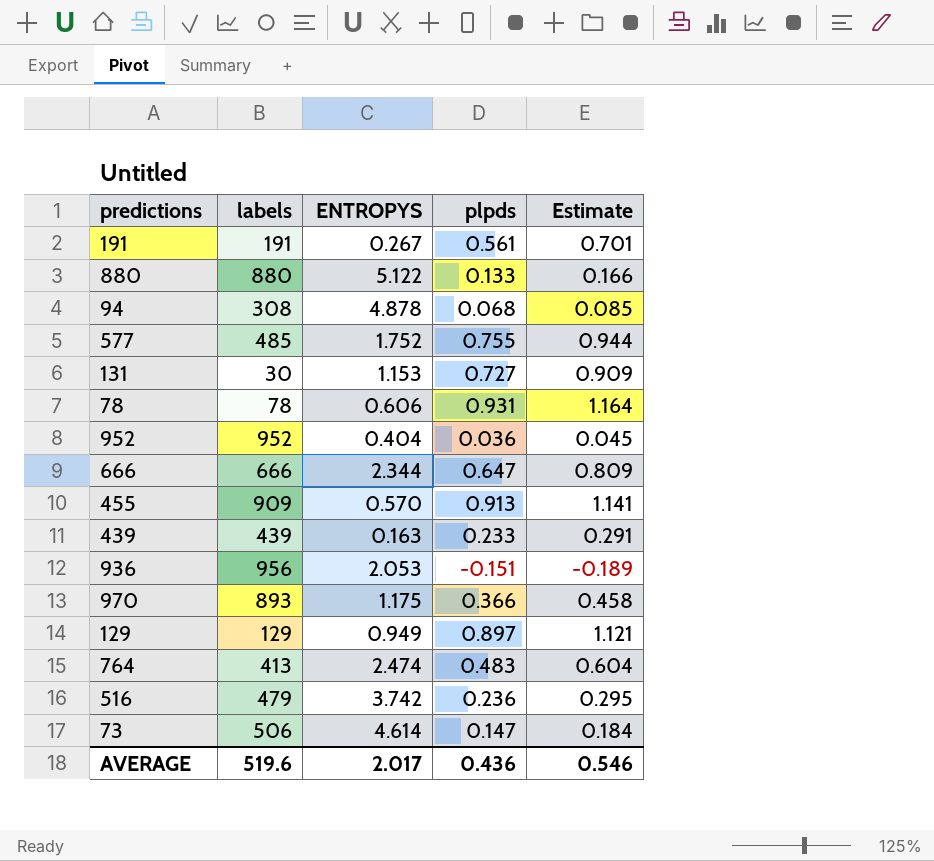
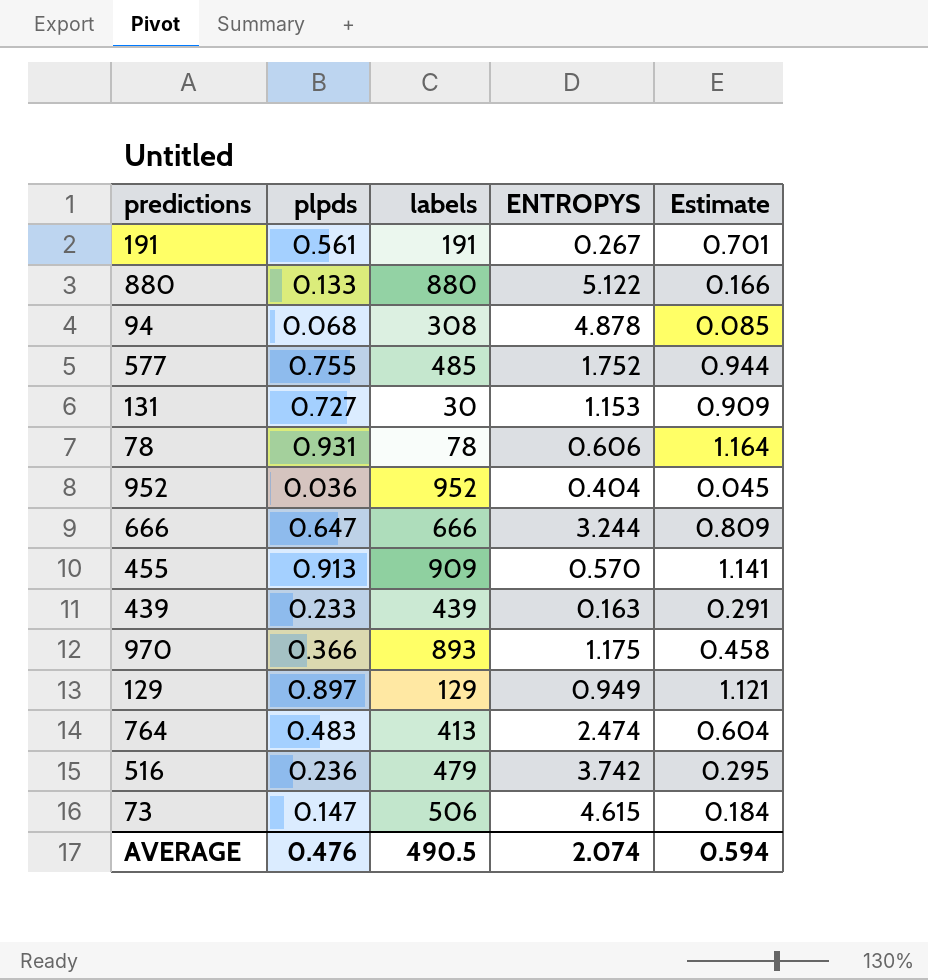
column plpds | position: 4 -> 2
row 936: 956 | 2.053 | -0.151 | -0.189 -> none
666 | ENTROPYS: 2.344 -> 3.244
73 | ENTROPYS: 4.614 -> 4.615
AVERAGE | plpds: 0.436 -> 0.476
AVERAGE | labels: 519.6 -> 490.5
AVERAGE | ENTROPYS: 2.017 -> 2.074
AVERAGE | Estimate: 0.546 -> 0.594

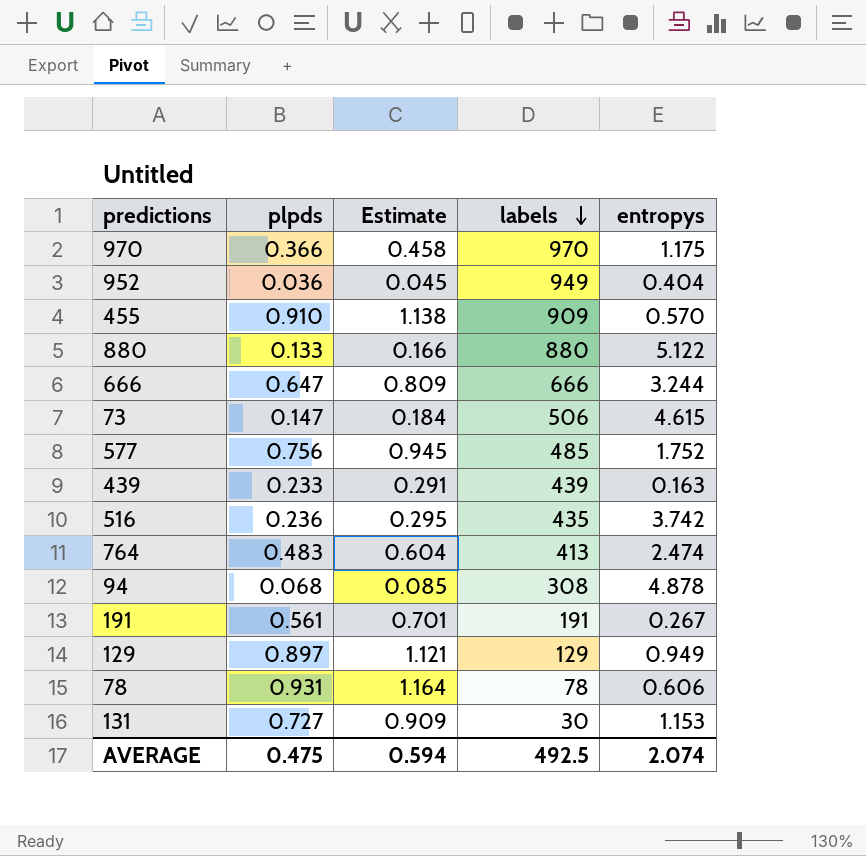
row order: none -> labels descending
column Estimate | position: 5 -> 3
column name: ENTROPYS -> entropys
970 | labels: 893 -> 970
952 | labels: 952 -> 949
455 | plpds: 0.913 -> 0.910
455 | Estimate: 1.141 -> 1.138
577 | plpds: 0.755 -> 0.756
577 | Estimate: 0.944 -> 0.945
516 | labels: 479 -> 435
AVERAGE | plpds: 0.476 -> 0.475
AVERAGE | labels: 490.5 -> 492.5

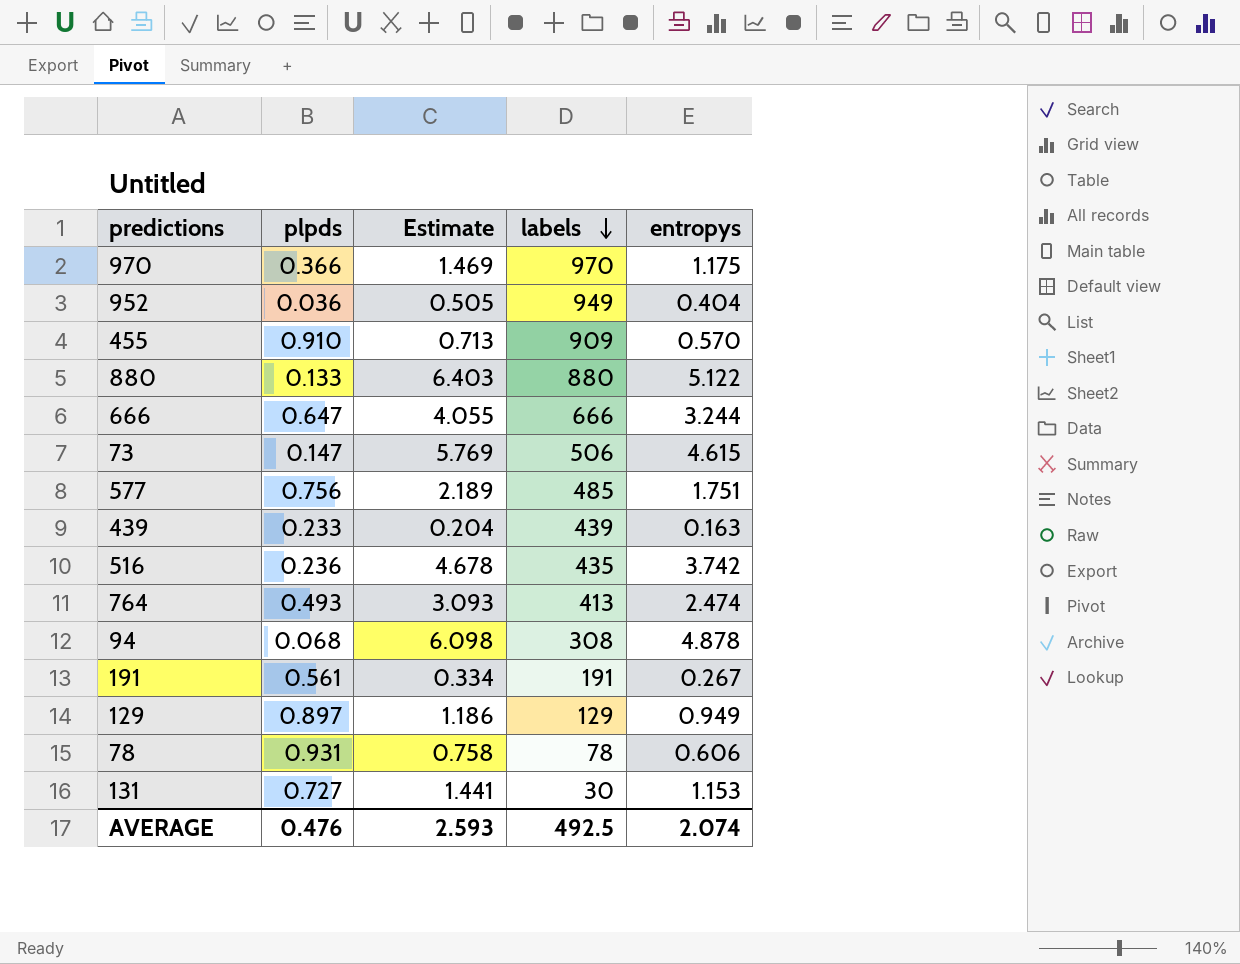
column Estimate | formula: [plpds] * 1.25 -> [entropys] * 1.25
577 | entropys: 1.752 -> 1.751
764 | plpds: 0.483 -> 0.493
AVERAGE | plpds: 0.475 -> 0.476
AVERAGE | Estimate: 0.594 -> 2.593

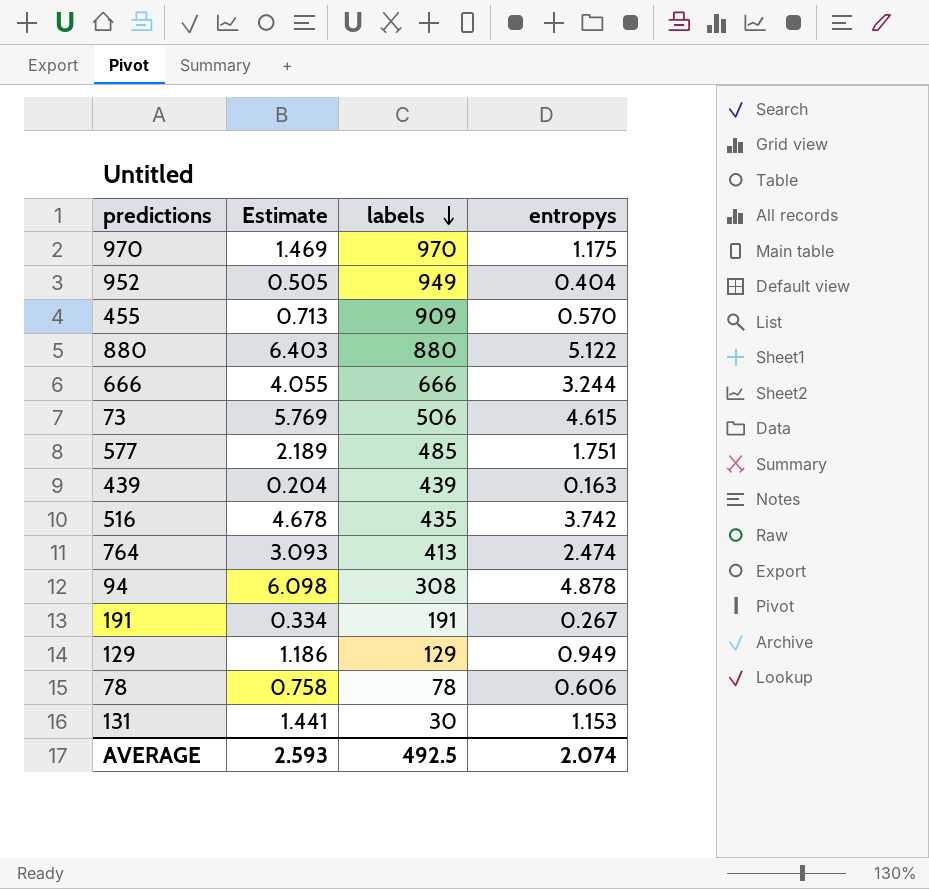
column plpds | position: 2 -> none

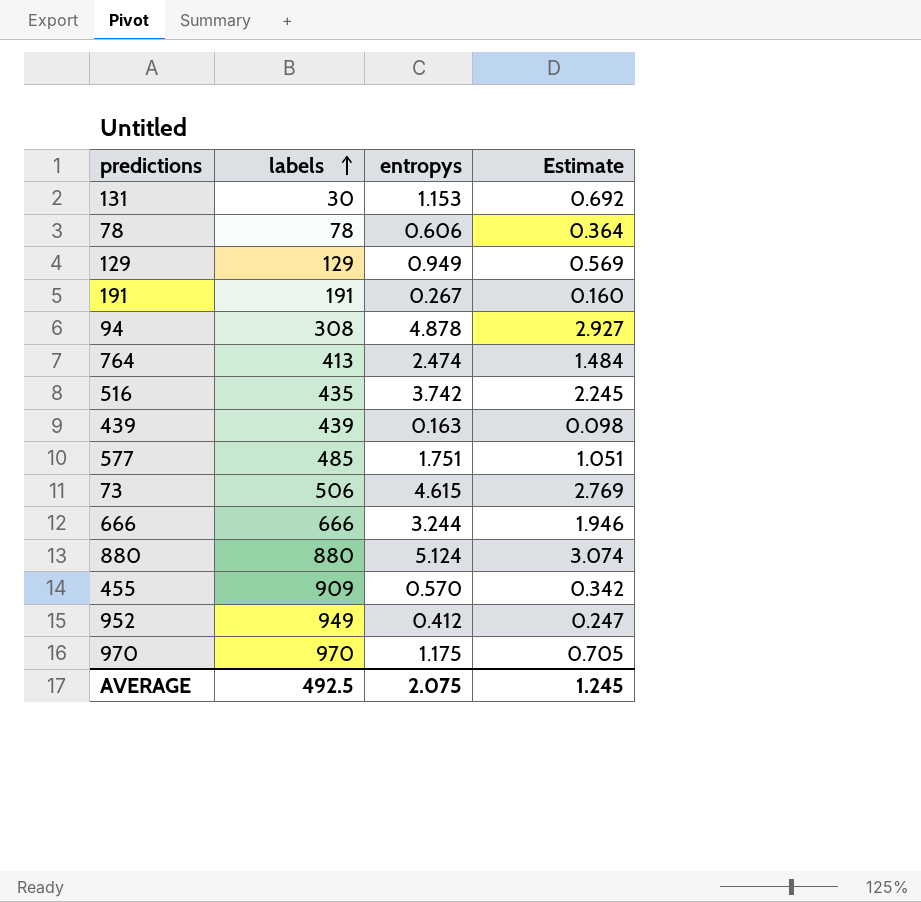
row order: labels descending -> labels ascending
column Estimate | formula: [entropys] * 1.25 -> [entropys] * 0.6
column Estimate | position: 2 -> 4
880 | entropys: 5.122 -> 5.124
952 | entropys: 0.404 -> 0.412
AVERAGE | entropys: 2.074 -> 2.075
AVERAGE | Estimate: 2.593 -> 1.245

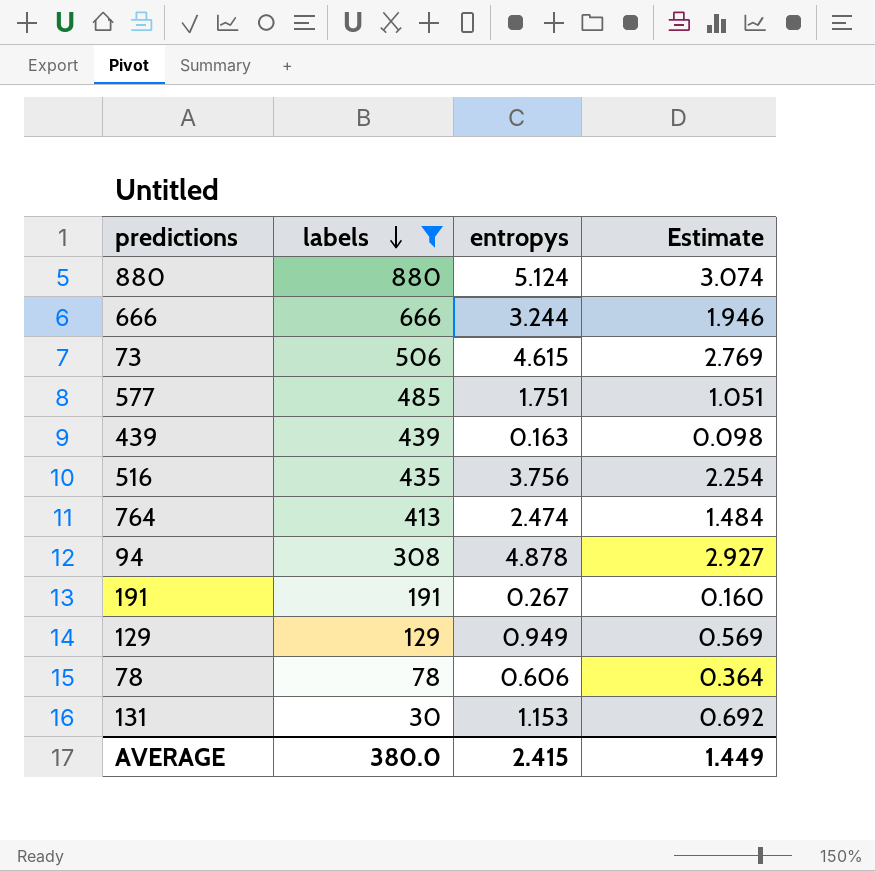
filter: none -> labels <= 880
row order: labels ascending -> labels descending
516 | entropys: 3.742 -> 3.756
516 | Estimate: 2.245 -> 2.254
AVERAGE | labels: 492.5 -> 380.0
AVERAGE | entropys: 2.075 -> 2.415
AVERAGE | Estimate: 1.245 -> 1.449

